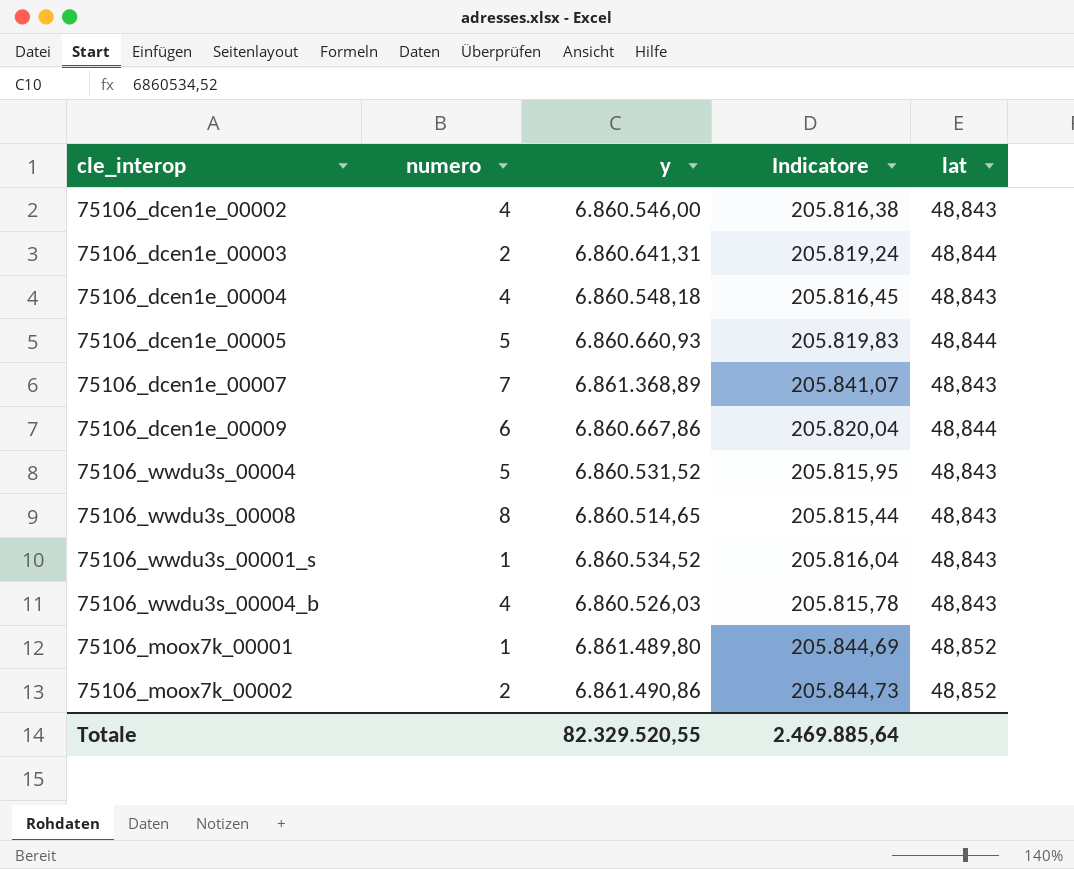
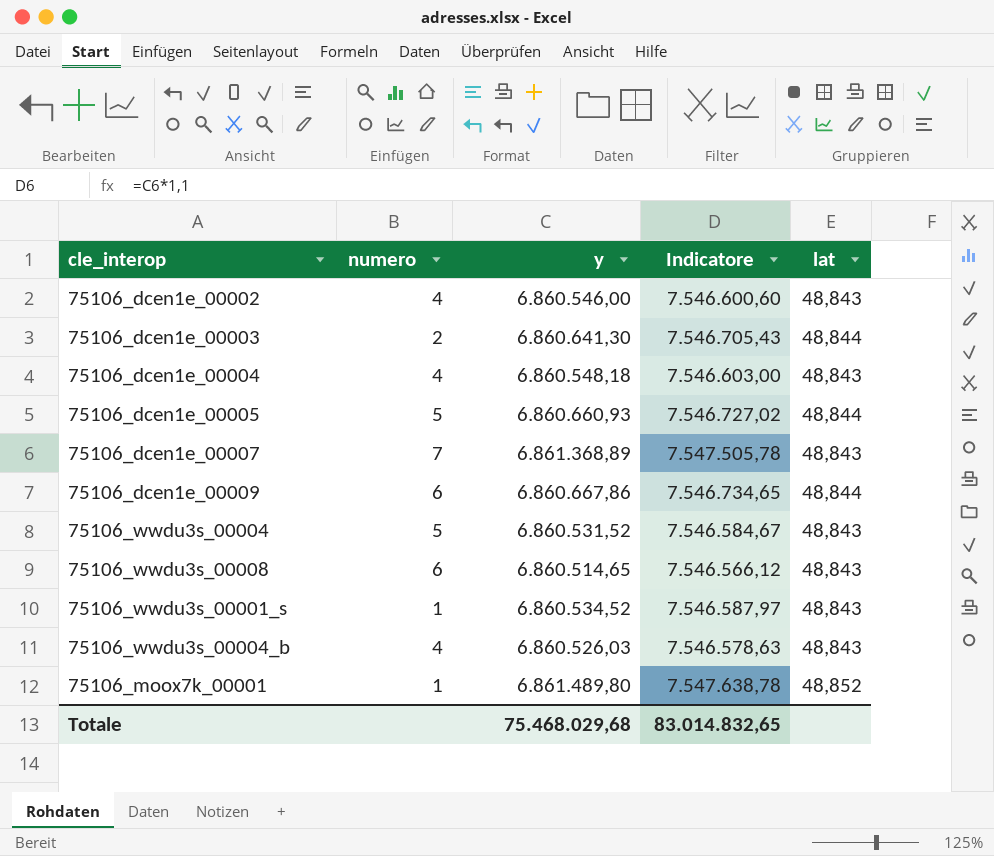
column Indicatore | formula: [y] * 0,03 -> [y] * 1,1
row 75106_moox7k_00002: 2 | 6.861.490,86 | 205.844,73 | 48,852 -> none
75106_dcen1e_00003 | y: 6.860.641,31 -> 6.860.641,30
75106_wwdu3s_00008 | numero: 8 -> 6
Totale | y: 82.329.520,55 -> 75.468.029,68
Totale | Indicatore: 2.469.885,64 -> 83.014.832,65

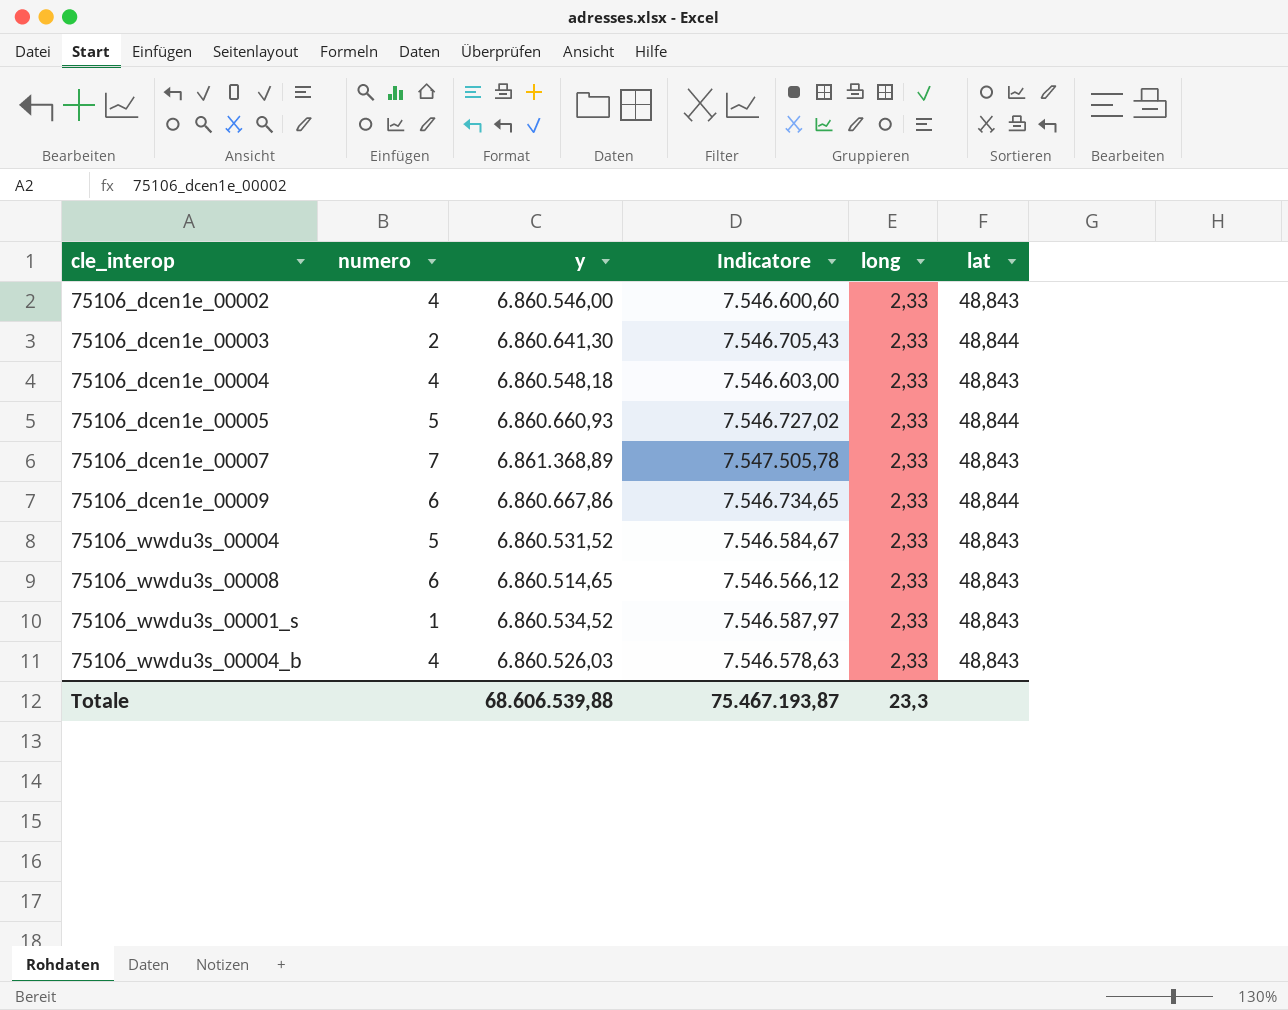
column long | position: none -> 5
row 75106_moox7k_00001: 1 | 6.861.489,80 | 7.547.638,78 | 48,852 -> none
Totale | y: 75.468.029,68 -> 68.606.539,88
Totale | Indicatore: 83.014.832,65 -> 75.467.193,87

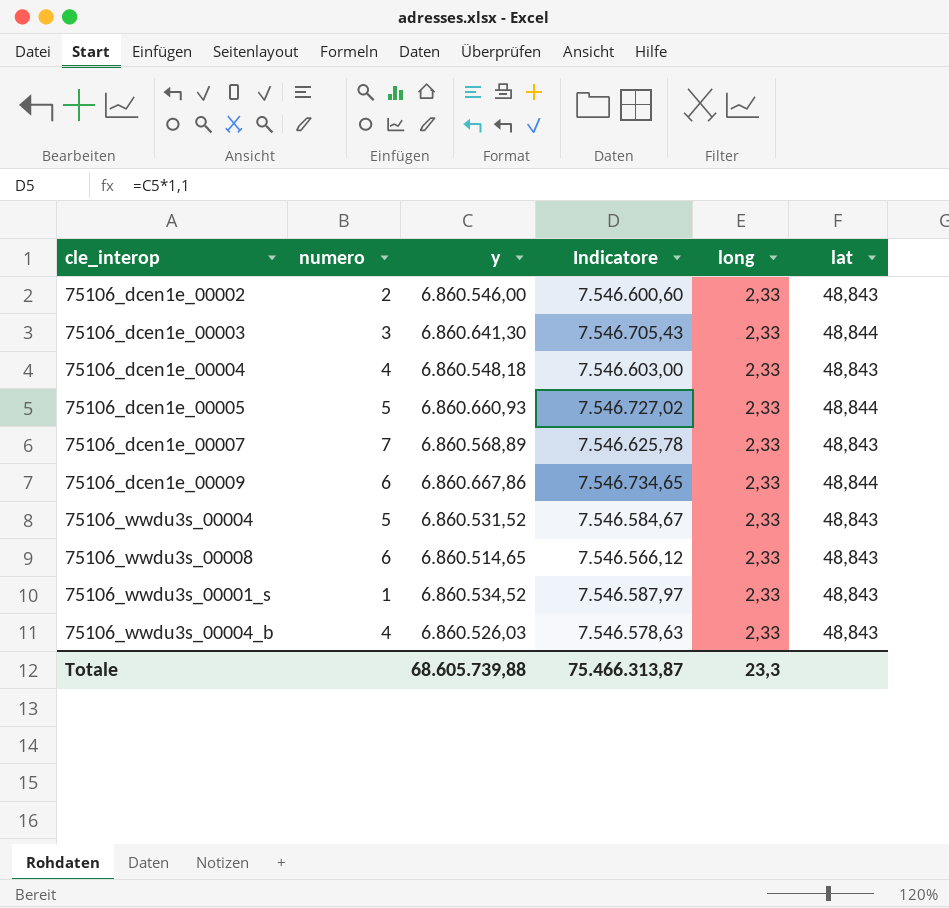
75106_dcen1e_00002 | numero: 4 -> 2
75106_dcen1e_00003 | numero: 2 -> 3
75106_dcen1e_00007 | y: 6.861.368,89 -> 6.860.568,89
75106_dcen1e_00007 | Indicatore: 7.547.505,78 -> 7.546.625,78
Totale | y: 68.606.539,88 -> 68.605.739,88
Totale | Indicatore: 75.467.193,87 -> 75.466.313,87

